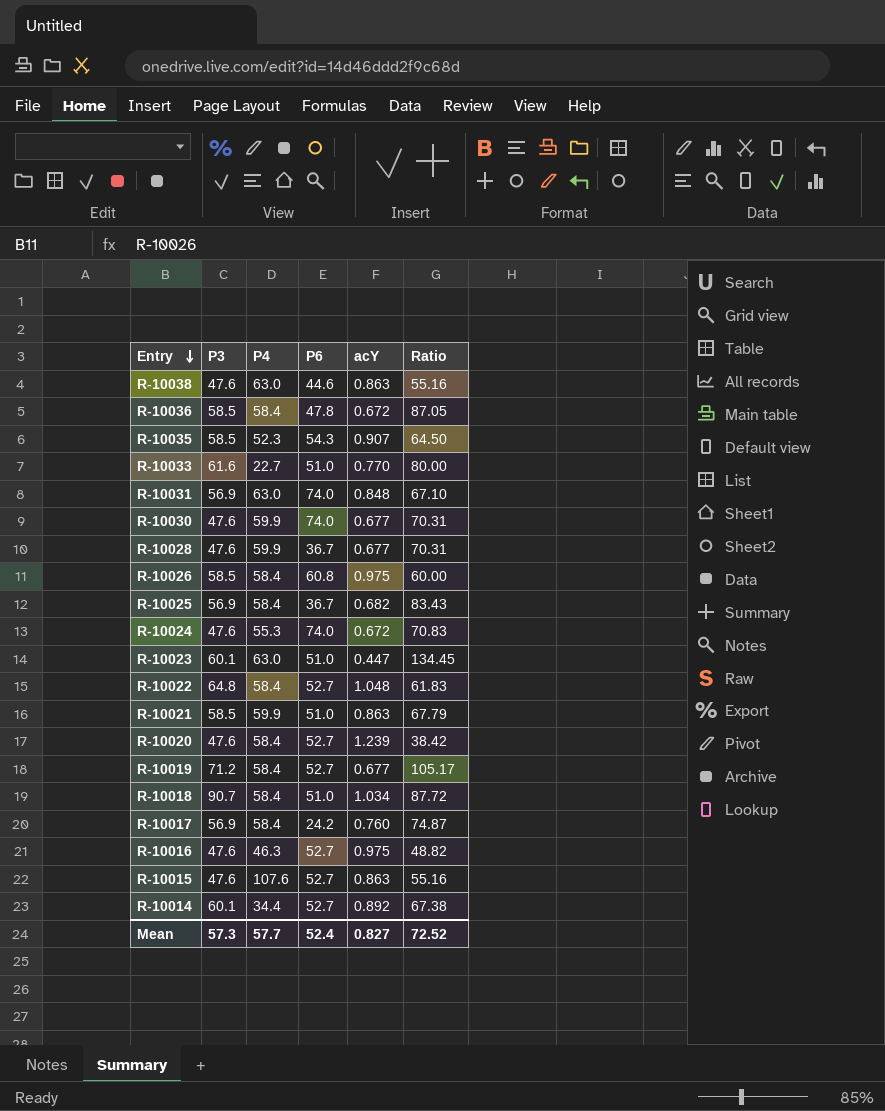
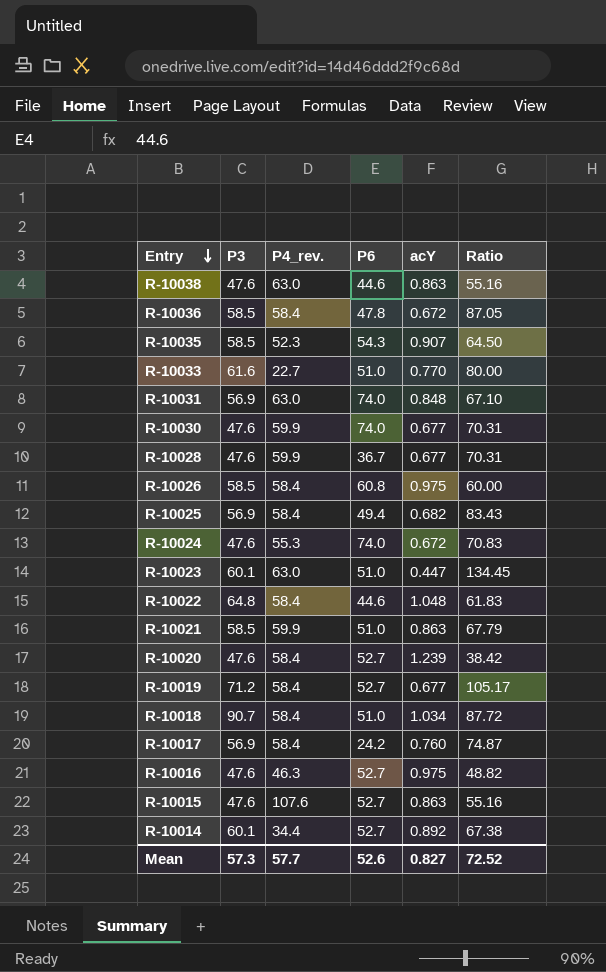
column name: P4 -> P4_rev.
R-10025 | P6: 36.7 -> 49.4
R-10022 | P6: 52.7 -> 44.6
Mean | P6: 52.4 -> 52.6

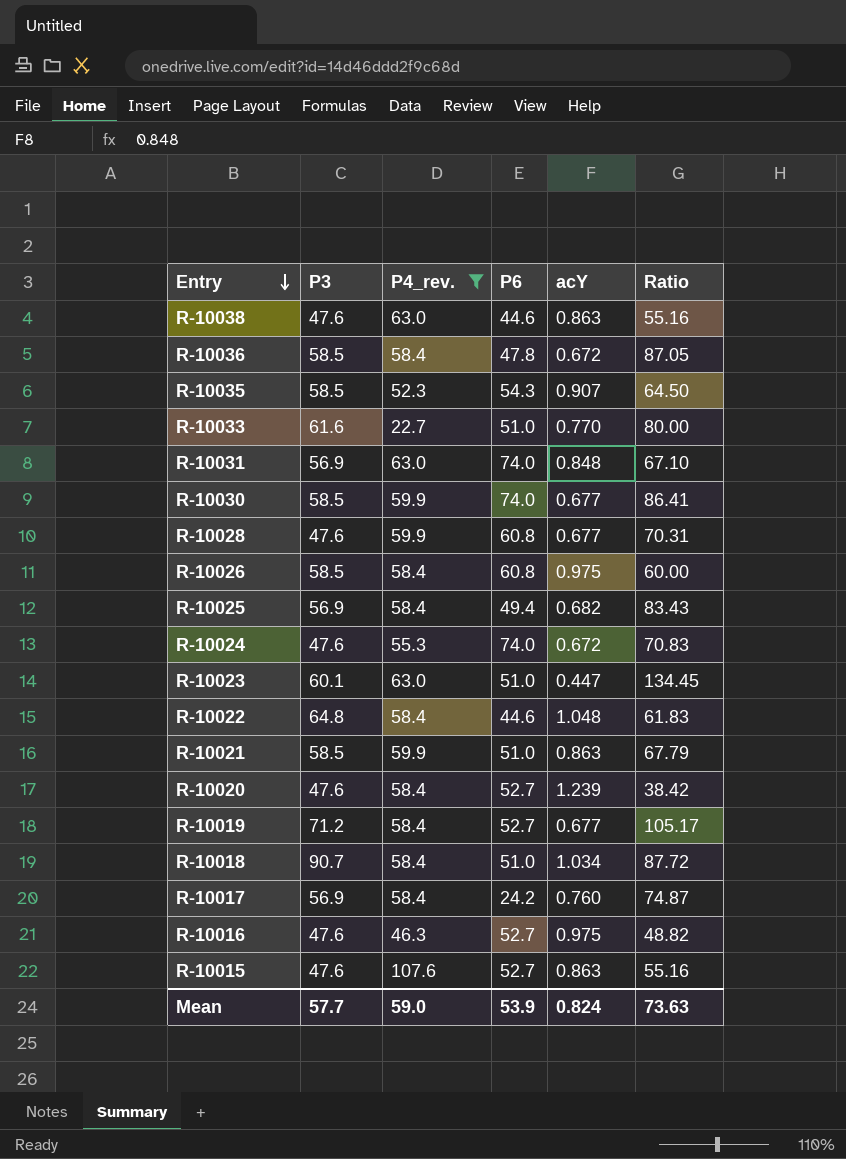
filter: none -> P4_rev. != 34.4
R-10030 | P3: 47.6 -> 58.5
R-10030 | Ratio: 70.31 -> 86.41
R-10028 | P6: 36.7 -> 60.8
Mean | P3: 57.3 -> 57.7
Mean | P4_rev.: 57.7 -> 59.0
Mean | P6: 52.6 -> 53.9
Mean | acY: 0.827 -> 0.824
Mean | Ratio: 72.52 -> 73.63

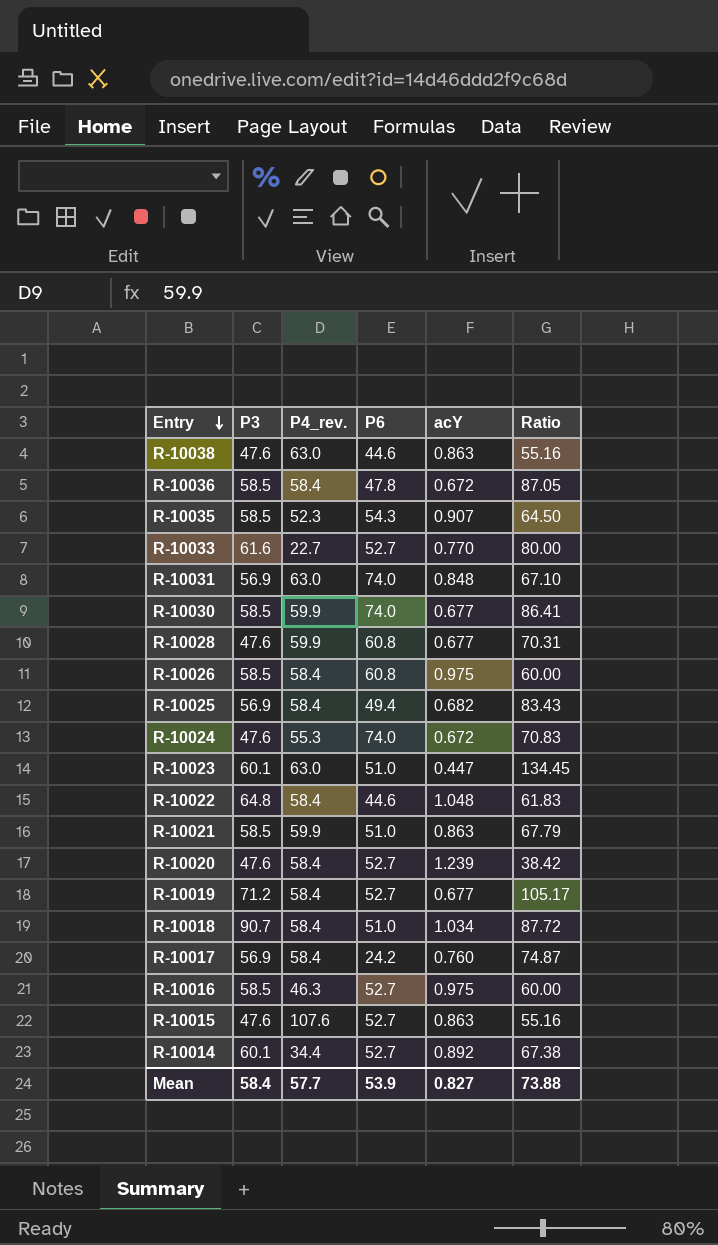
filter: P4_rev. != 34.4 -> none
R-10033 | P6: 51.0 -> 52.7
R-10016 | P3: 47.6 -> 58.5
R-10016 | Ratio: 48.82 -> 60.00
Mean | P3: 57.7 -> 58.4
Mean | P4_rev.: 59.0 -> 57.7
Mean | acY: 0.824 -> 0.827
Mean | Ratio: 73.63 -> 73.88

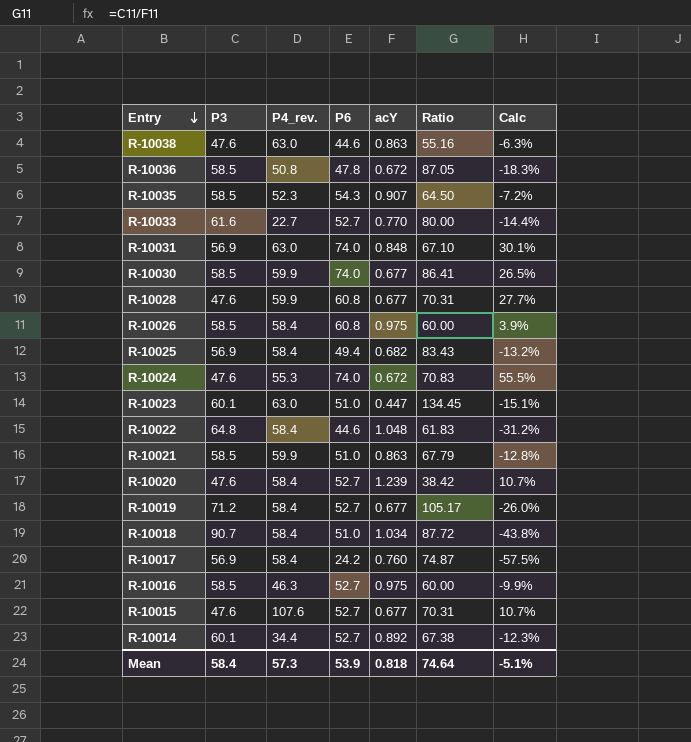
column Calc | formula: none -> ([P6] - [P3]) / [P3]
R-10036 | P4_rev.: 58.4 -> 50.8
R-10015 | acY: 0.863 -> 0.677
R-10015 | Ratio: 55.16 -> 70.31
Mean | P4_rev.: 57.7 -> 57.3
Mean | acY: 0.827 -> 0.818
Mean | Ratio: 73.88 -> 74.64

